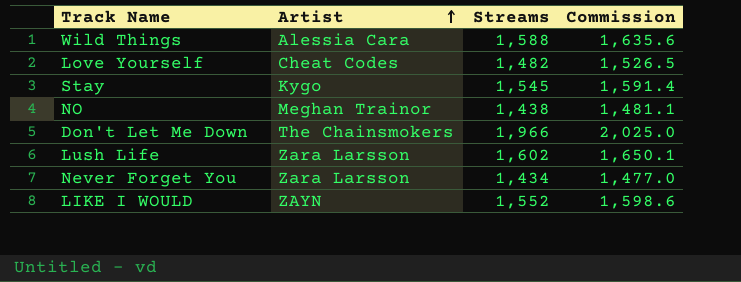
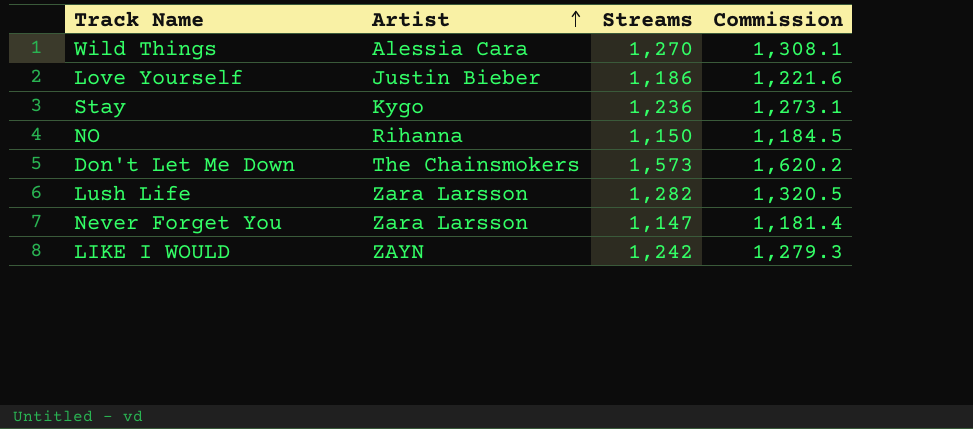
Wild Things | Streams: 1,588 -> 1,270
Wild Things | Commission: 1,635.6 -> 1,308.1
Love Yourself | Artist: Cheat Codes -> Justin Bieber
Love Yourself | Streams: 1,482 -> 1,186
Love Yourself | Commission: 1,526.5 -> 1,221.6
Stay | Streams: 1,545 -> 1,236
Stay | Commission: 1,591.4 -> 1,273.1
NO | Artist: Meghan Trainor -> Rihanna
NO | Streams: 1,438 -> 1,150
NO | Commission: 1,481.1 -> 1,184.5
Don't Let Me Down | Streams: 1,966 -> 1,573
Don't Let Me Down | Commission: 2,025.0 -> 1,620.2
Lush Life | Streams: 1,602 -> 1,282
Lush Life | Commission: 1,650.1 -> 1,320.5
Never Forget You | Streams: 1,434 -> 1,147
Never Forget You | Commission: 1,477.0 -> 1,181.4
LIKE I WOULD | Streams: 1,552 -> 1,242
LIKE I WOULD | Commission: 1,598.6 -> 1,279.3

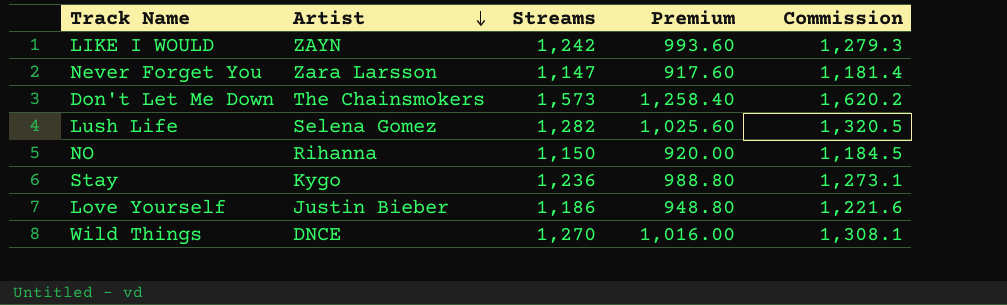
row order: Artist ascending -> Artist descending
column Premium | formula: none -> [Streams] * 0.8
Lush Life | Artist: Zara Larsson -> Selena Gomez
Wild Things | Artist: Alessia Cara -> DNCE

